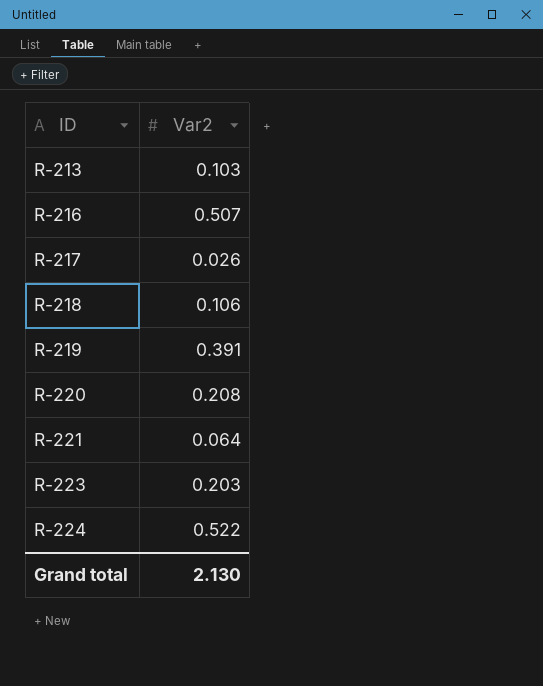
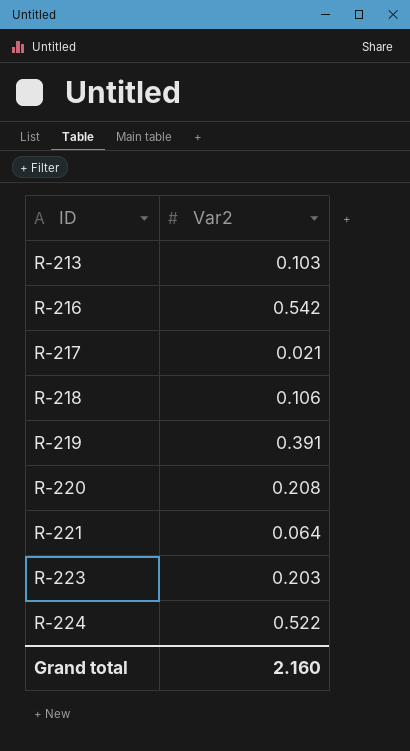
R-216 | Var2: 0.507 -> 0.542
R-217 | Var2: 0.026 -> 0.021
Grand total | Var2: 2.130 -> 2.160

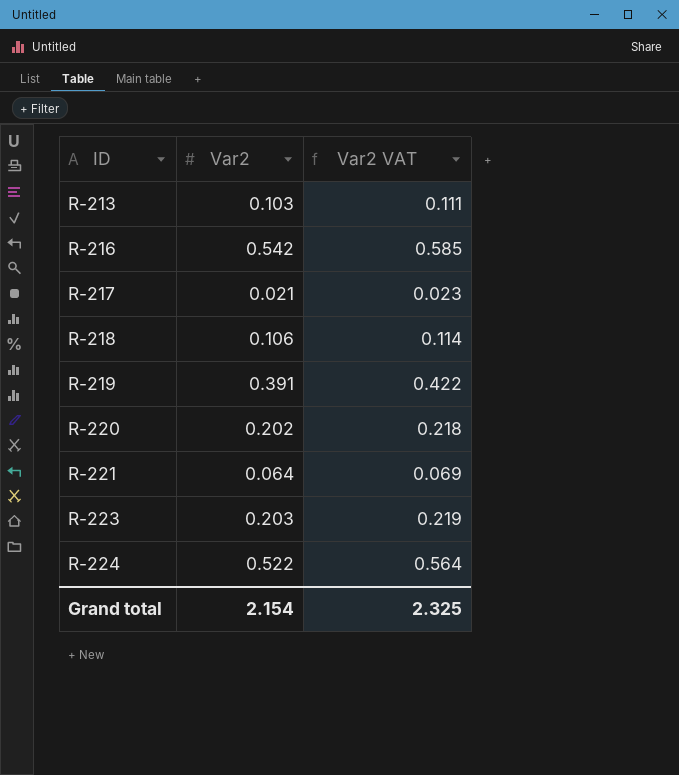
column Var2 VAT | formula: none -> [Var2] * 1.08
R-220 | Var2: 0.208 -> 0.202
Grand total | Var2: 2.160 -> 2.154

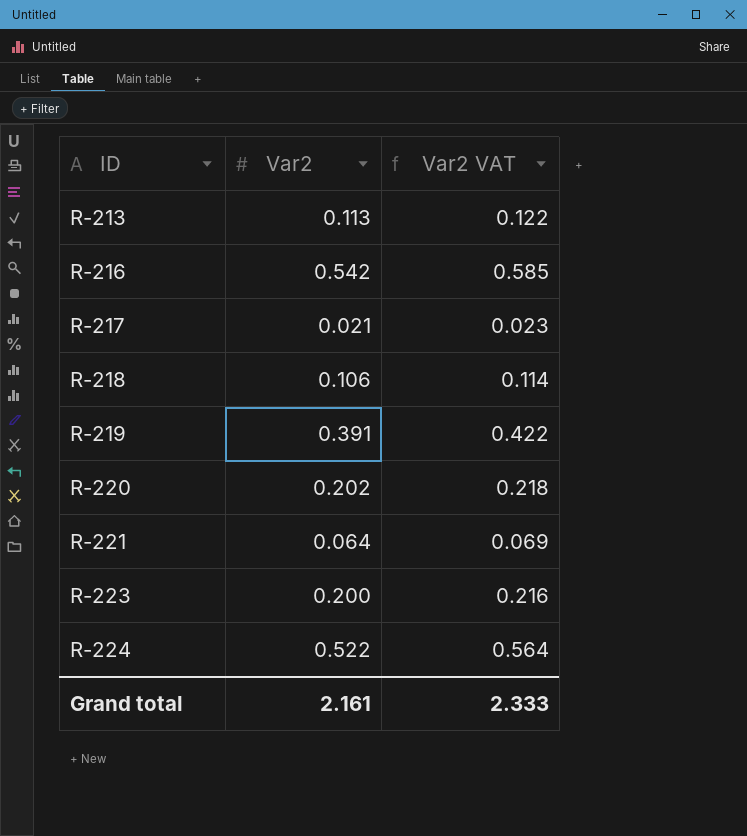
R-213 | Var2: 0.103 -> 0.113
R-213 | Var2 VAT: 0.111 -> 0.122
R-223 | Var2: 0.203 -> 0.200
R-223 | Var2 VAT: 0.219 -> 0.216
Grand total | Var2: 2.154 -> 2.161
Grand total | Var2 VAT: 2.325 -> 2.333

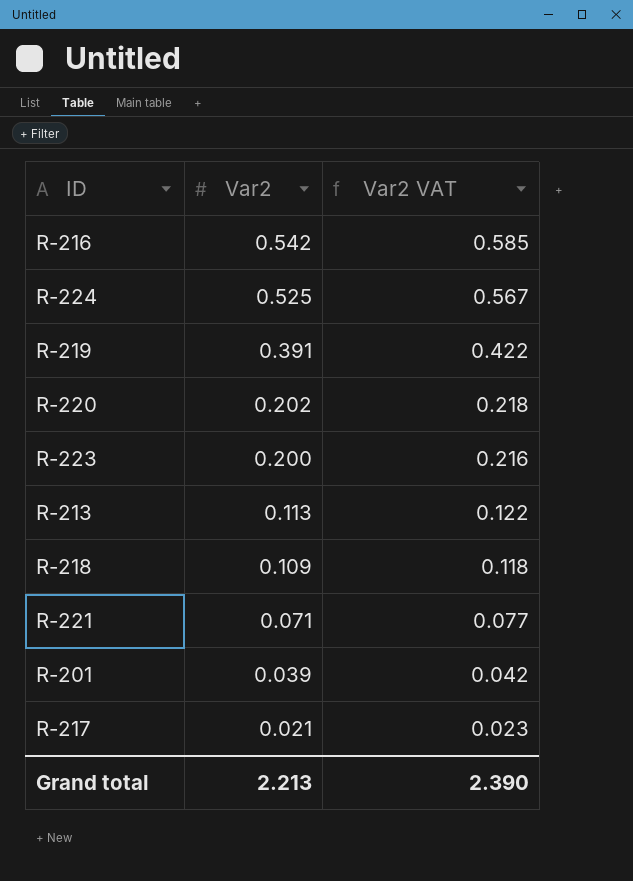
row order: ID ascending -> Var2 descending
R-224 | Var2: 0.522 -> 0.525
R-224 | Var2 VAT: 0.564 -> 0.567
R-218 | Var2: 0.106 -> 0.109
R-218 | Var2 VAT: 0.114 -> 0.118
R-221 | Var2: 0.064 -> 0.071
R-221 | Var2 VAT: 0.069 -> 0.077
row R-201: none -> 0.039 | 0.042
Grand total | Var2: 2.161 -> 2.213
Grand total | Var2 VAT: 2.333 -> 2.390

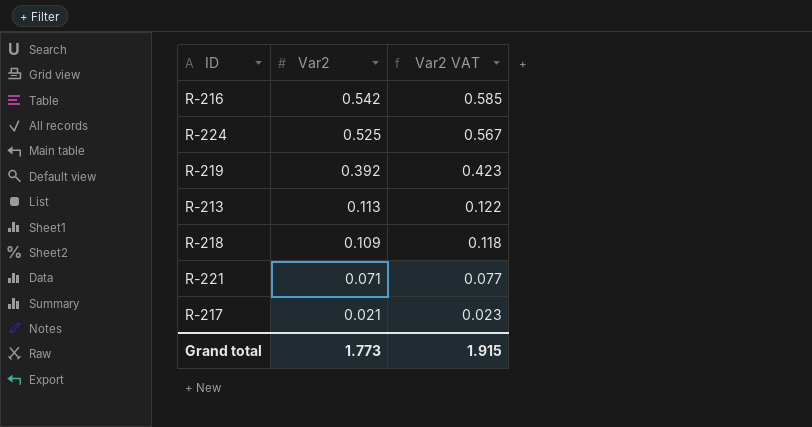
row R-220: 0.202 | 0.218 -> none
row R-223: 0.200 | 0.216 -> none
row R-201: 0.039 | 0.042 -> none
R-219 | Var2: 0.391 -> 0.392
R-219 | Var2 VAT: 0.422 -> 0.423
Grand total | Var2: 2.213 -> 1.773
Grand total | Var2 VAT: 2.390 -> 1.915

